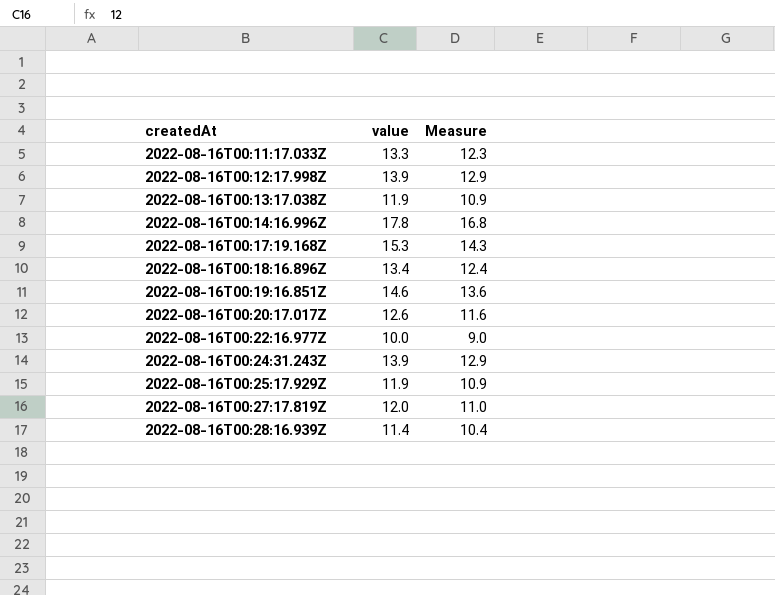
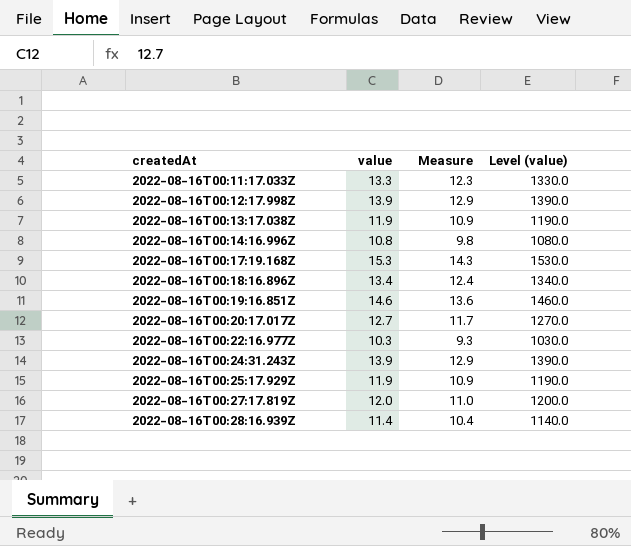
column Level (value) | formula: none -> [value] * 100
2022-08-16T00:14:16.996Z | value: 17.8 -> 10.8
2022-08-16T00:14:16.996Z | Measure: 16.8 -> 9.8
2022-08-16T00:20:17.017Z | value: 12.6 -> 12.7
2022-08-16T00:20:17.017Z | Measure: 11.6 -> 11.7
2022-08-16T00:22:16.977Z | value: 10.0 -> 10.3
2022-08-16T00:22:16.977Z | Measure: 9.0 -> 9.3

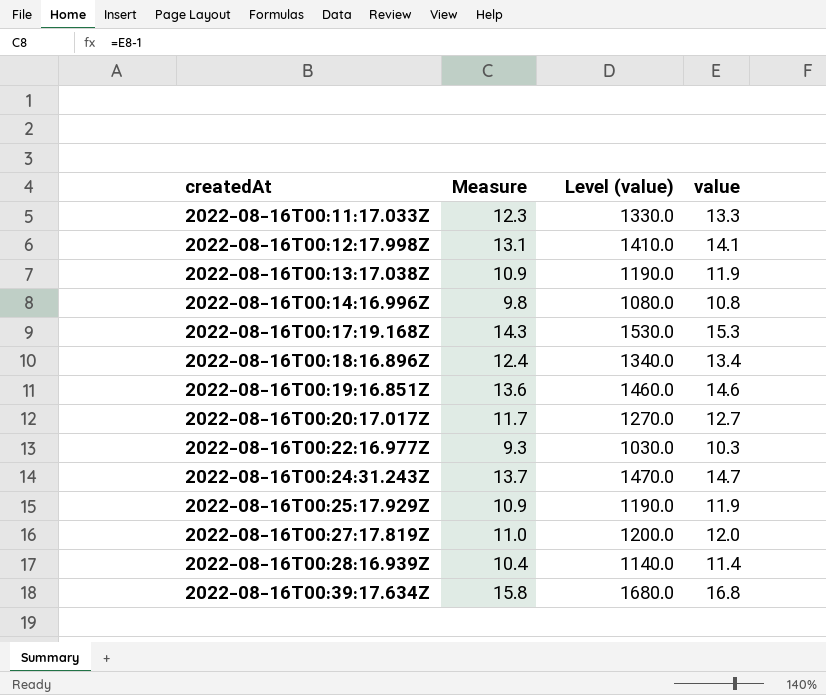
column value | position: 2 -> 4
2022-08-16T00:12:17.998Z | Measure: 12.9 -> 13.1
2022-08-16T00:12:17.998Z | Level (value): 1390.0 -> 1410.0
2022-08-16T00:12:17.998Z | value: 13.9 -> 14.1
2022-08-16T00:24:31.243Z | Measure: 12.9 -> 13.7
2022-08-16T00:24:31.243Z | Level (value): 1390.0 -> 1470.0
2022-08-16T00:24:31.243Z | value: 13.9 -> 14.7
row 2022-08-16T00:39:17.634Z: none -> 15.8 | 1680.0 | 16.8

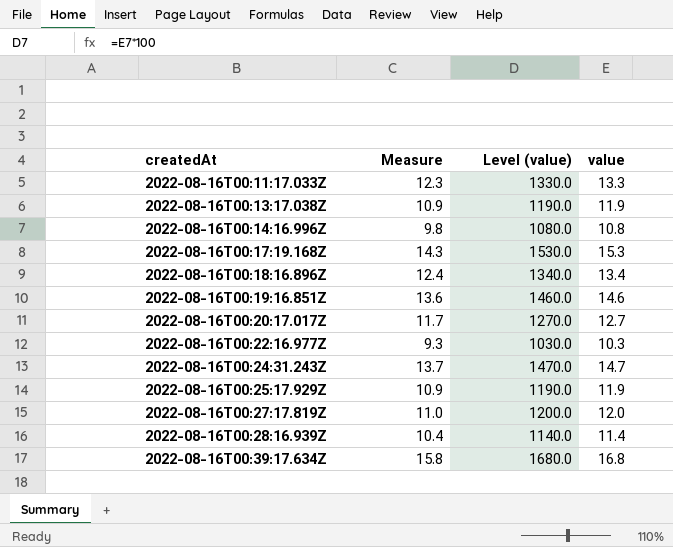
row 2022-08-16T00:12:17.998Z: 13.1 | 1410.0 | 14.1 -> none

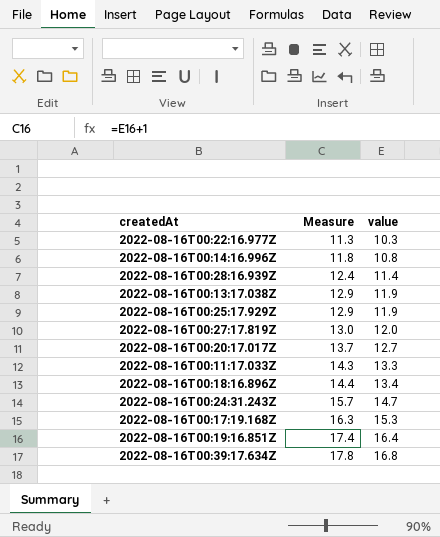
row order: createdAt ascending -> Measure ascending
column Level (value) | formula: [value] * 100 -> none
column Measure | formula: [value] - 1 -> [value] + 1
2022-08-16T00:19:16.851Z | value: 14.6 -> 16.4

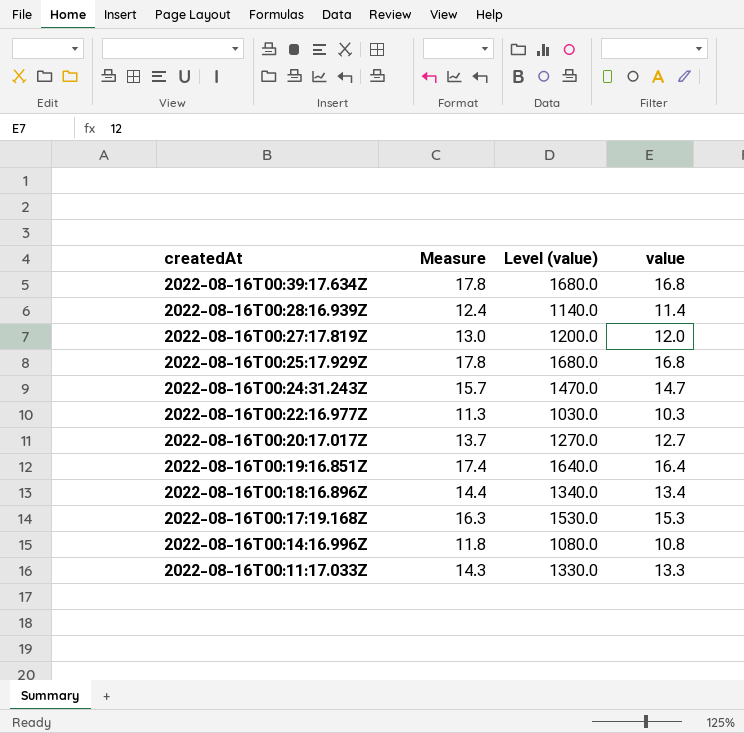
row order: Measure ascending -> createdAt descending
column Level (value) | formula: none -> [value] * 100
row 2022-08-16T00:13:17.038Z: 12.9 | 11.9 -> none
2022-08-16T00:25:17.929Z | Measure: 12.9 -> 17.8
2022-08-16T00:25:17.929Z | value: 11.9 -> 16.8

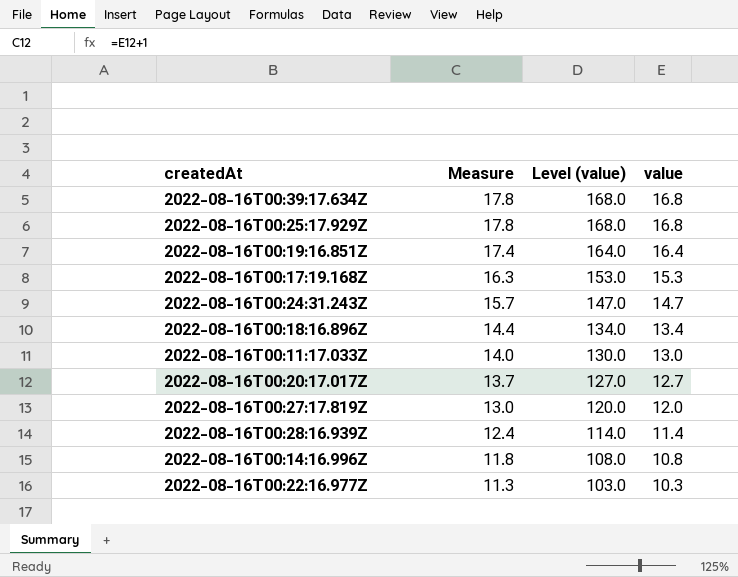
row order: createdAt descending -> Measure descending
column Level (value) | formula: [value] * 100 -> [value] * 10
2022-08-16T00:11:17.033Z | Measure: 14.3 -> 14.0
2022-08-16T00:11:17.033Z | value: 13.3 -> 13.0

